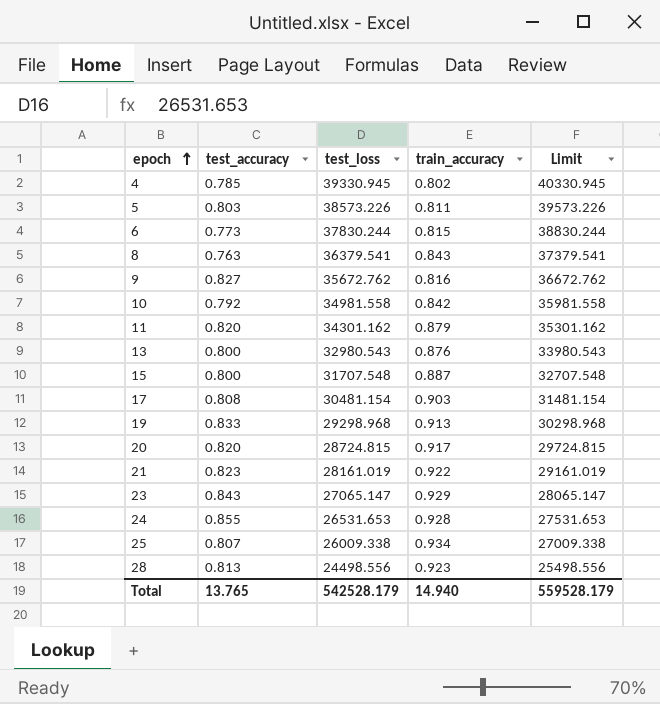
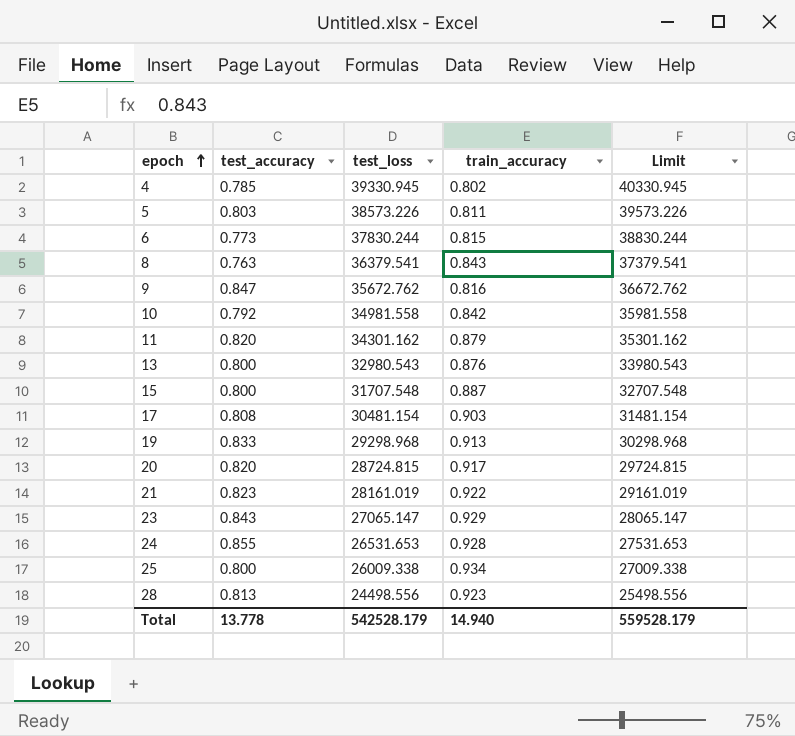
9 | test_accuracy: 0.827 -> 0.847
25 | test_accuracy: 0.807 -> 0.800
Total | test_accuracy: 13.765 -> 13.778

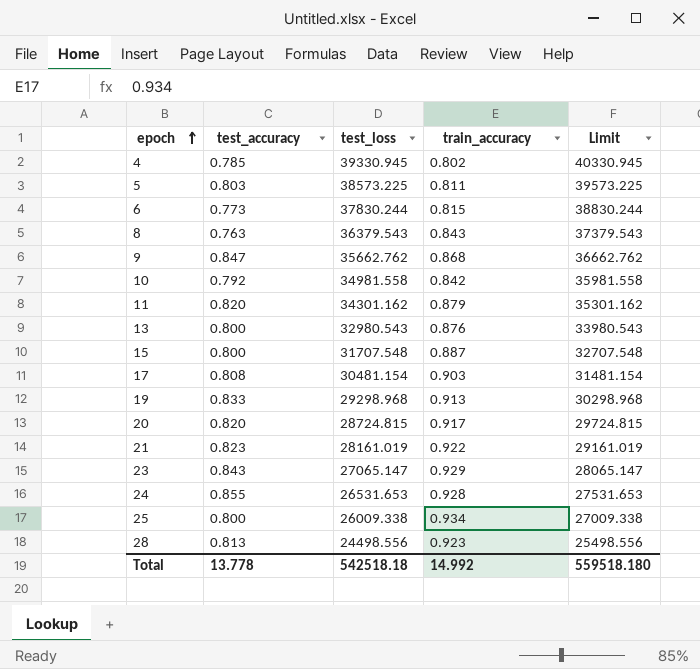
5 | test_loss: 38573.226 -> 38573.225
5 | Limit: 39573.226 -> 39573.225
8 | test_loss: 36379.541 -> 36379.543
8 | Limit: 37379.541 -> 37379.543
9 | test_loss: 35672.762 -> 35662.762
9 | train_accuracy: 0.816 -> 0.868
9 | Limit: 36672.762 -> 36662.762
Total | test_loss: 542528.179 -> 542518.18
Total | train_accuracy: 14.940 -> 14.992
Total | Limit: 559528.179 -> 559518.180

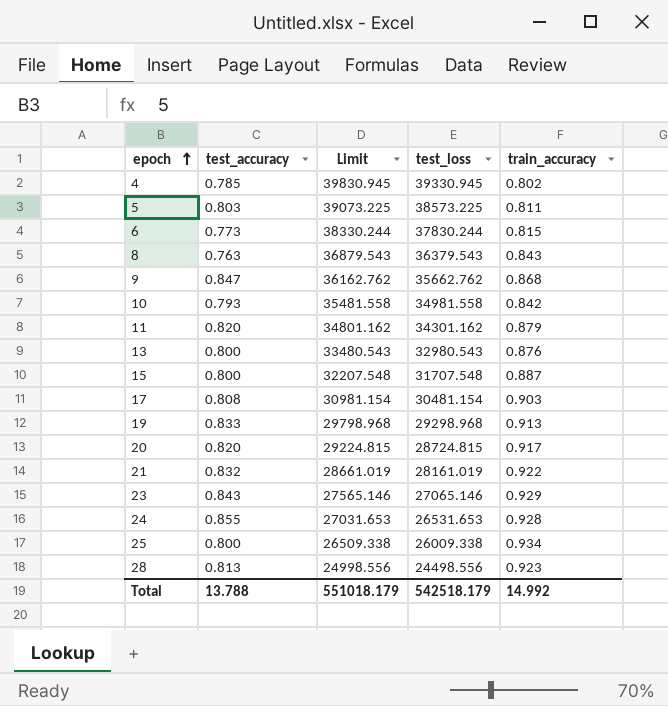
column Limit | formula: [test_loss] + 1000 -> [test_loss] + 500
column Limit | position: 5 -> 3
10 | test_accuracy: 0.792 -> 0.793
21 | test_accuracy: 0.823 -> 0.832
23 | test_loss: 27065.147 -> 27065.146
Total | test_accuracy: 13.778 -> 13.788
Total | Limit: 559518.180 -> 551018.179
Total | test_loss: 542518.18 -> 542518.179

